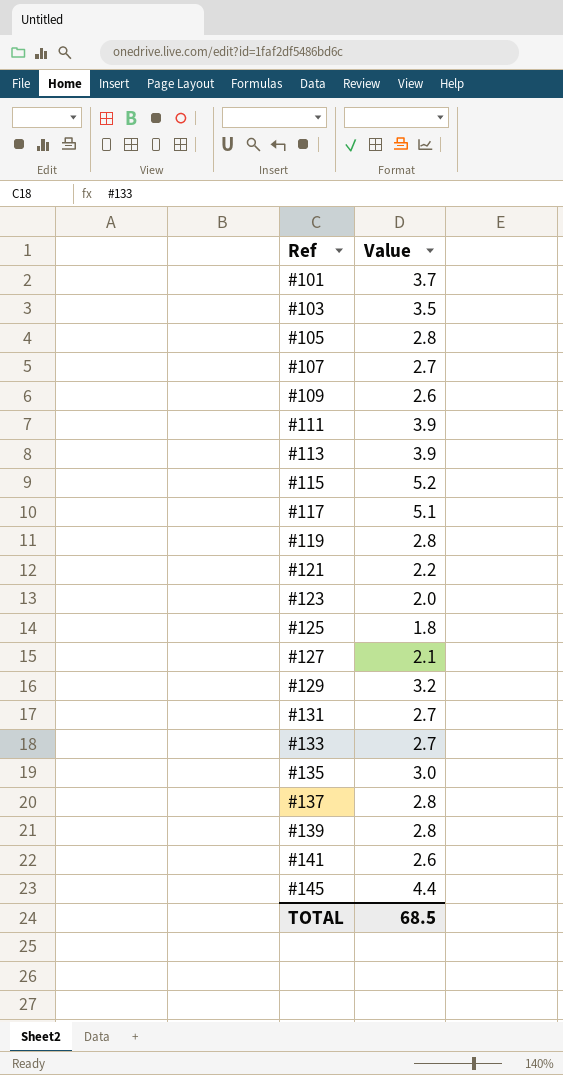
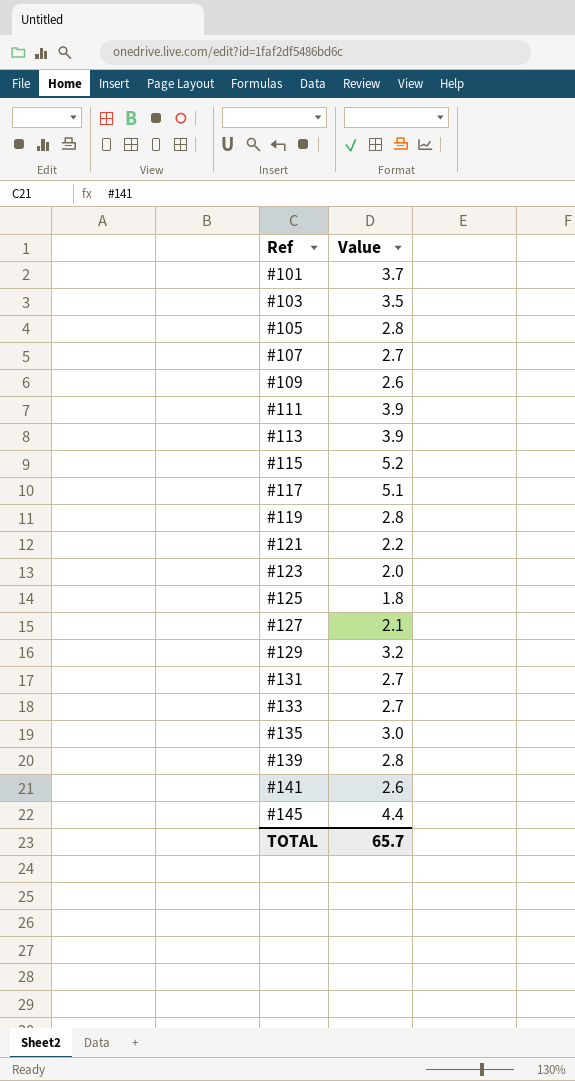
row #137: 2.8 -> none
TOTAL | Value: 68.5 -> 65.7

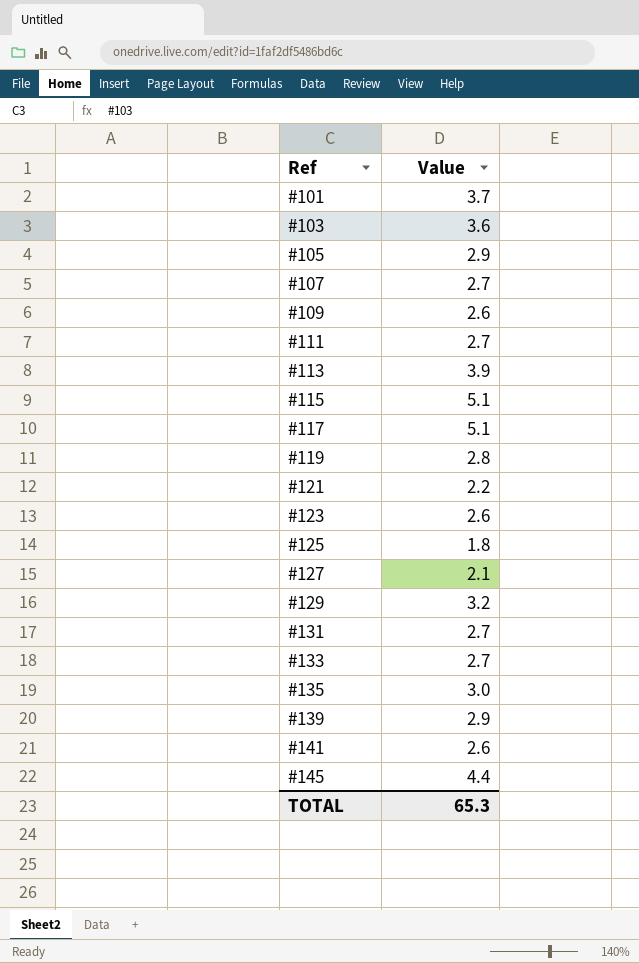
#103 | Value: 3.5 -> 3.6
#105 | Value: 2.8 -> 2.9
#111 | Value: 3.9 -> 2.7
#115 | Value: 5.2 -> 5.1
#123 | Value: 2.0 -> 2.6
#139 | Value: 2.8 -> 2.9
TOTAL | Value: 65.7 -> 65.3

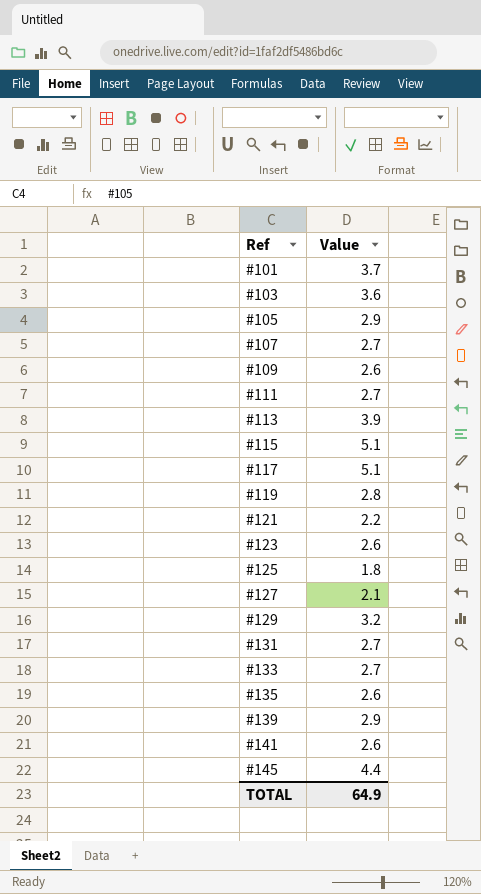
#135 | Value: 3.0 -> 2.6
TOTAL | Value: 65.3 -> 64.9

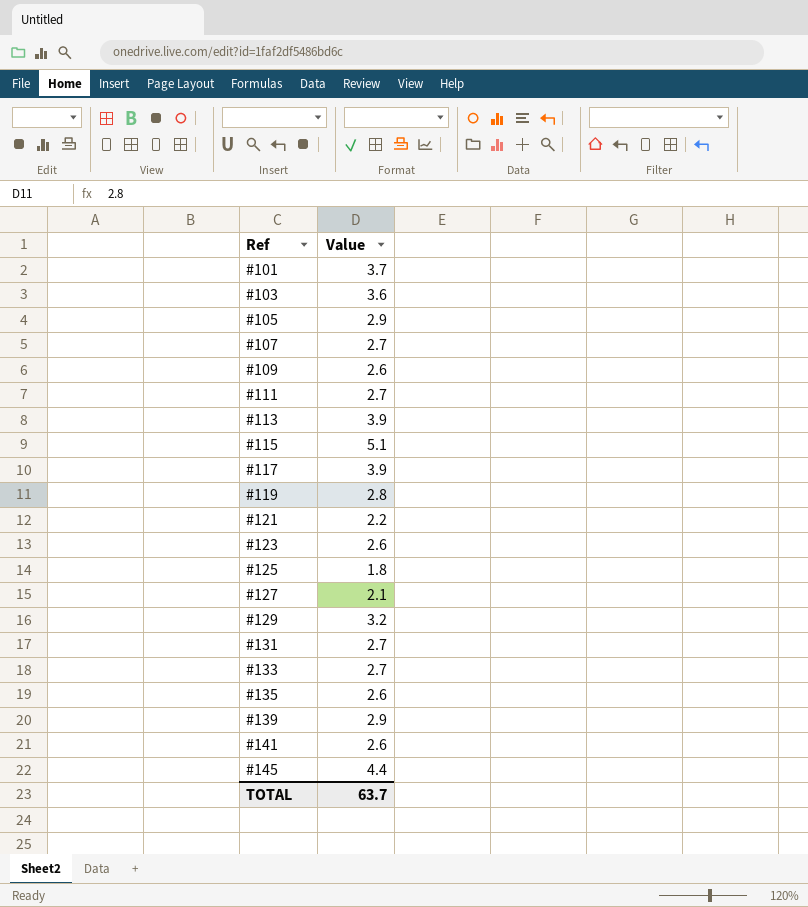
#117 | Value: 5.1 -> 3.9
TOTAL | Value: 64.9 -> 63.7

